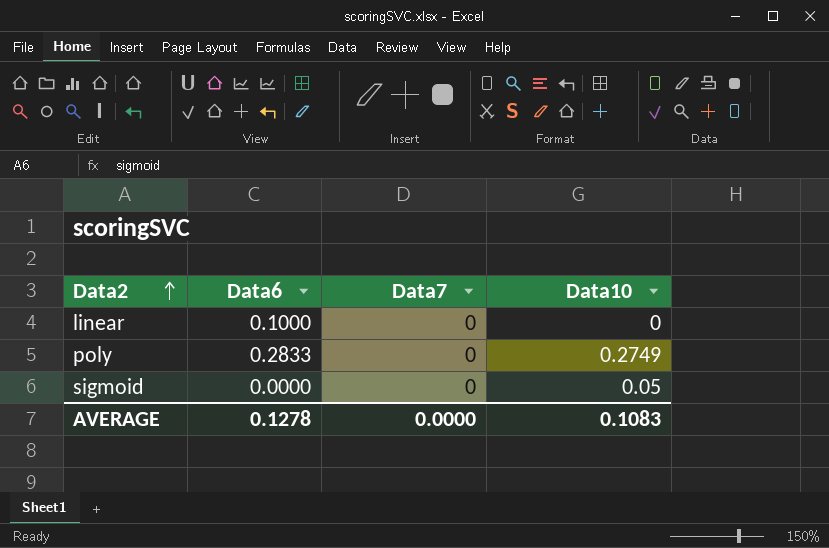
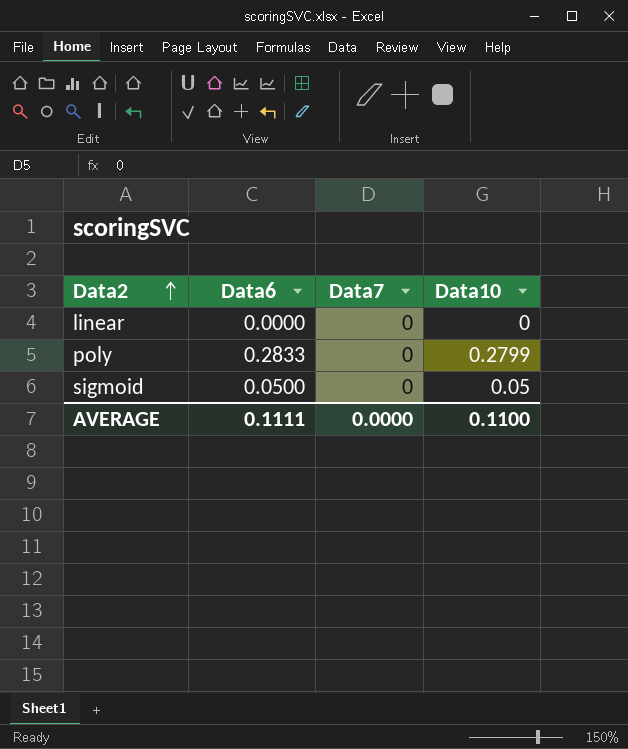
linear | Data6: 0.1000 -> 0.0000
poly | Data10: 0.2749 -> 0.2799
sigmoid | Data6: 0.0000 -> 0.0500
AVERAGE | Data6: 0.1278 -> 0.1111
AVERAGE | Data10: 0.1083 -> 0.1100

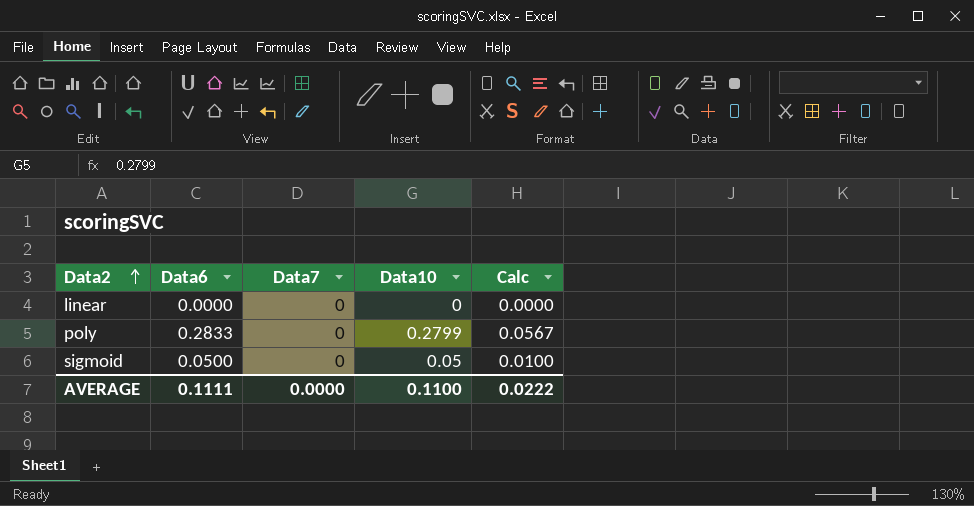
column Calc | formula: none -> [Data6] * 0.2

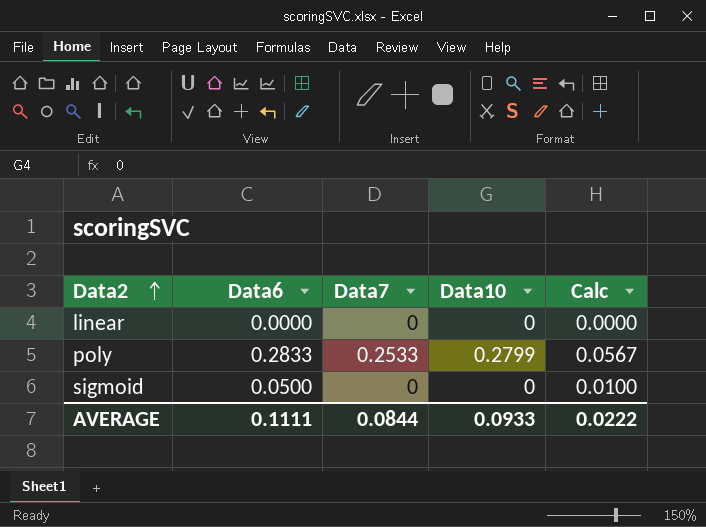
poly | Data7: 0 -> 0.2533
sigmoid | Data10: 0.05 -> 0
AVERAGE | Data7: 0.0000 -> 0.0844
AVERAGE | Data10: 0.1100 -> 0.0933

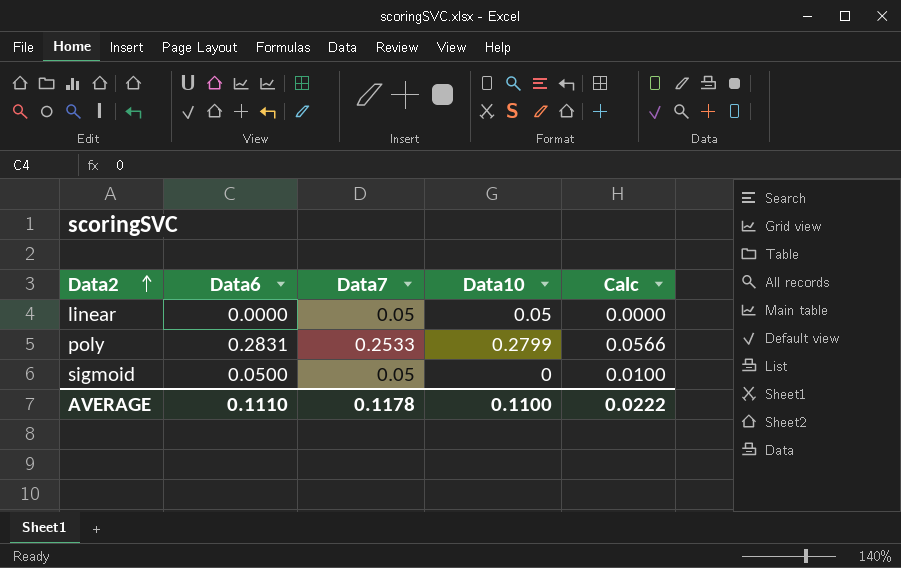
linear | Data7: 0 -> 0.05
linear | Data10: 0 -> 0.05
poly | Data6: 0.2833 -> 0.2831
poly | Calc: 0.0567 -> 0.0566
sigmoid | Data7: 0 -> 0.05
AVERAGE | Data6: 0.1111 -> 0.1110
AVERAGE | Data7: 0.0844 -> 0.1178
AVERAGE | Data10: 0.0933 -> 0.1100

